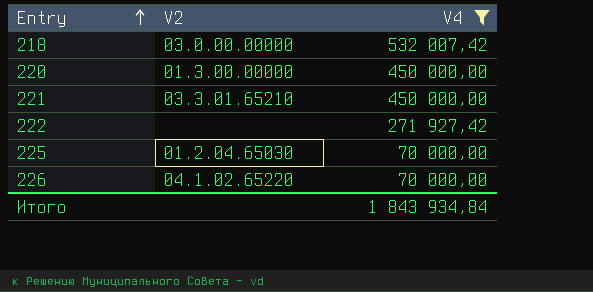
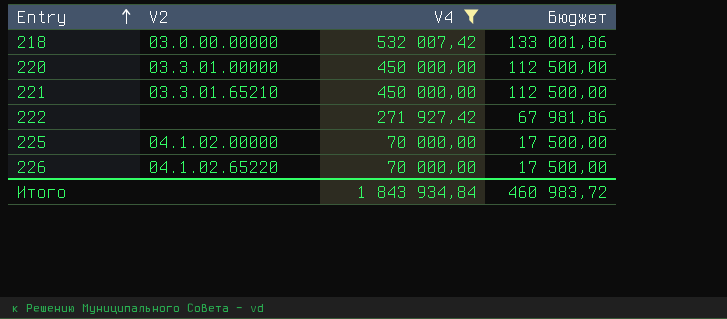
column Бюджет | formula: none -> [V4] * 0,25
220 | V2: 01.3.00.00000 -> 03.3.01.00000
225 | V2: 01.2.04.65030 -> 04.1.02.00000

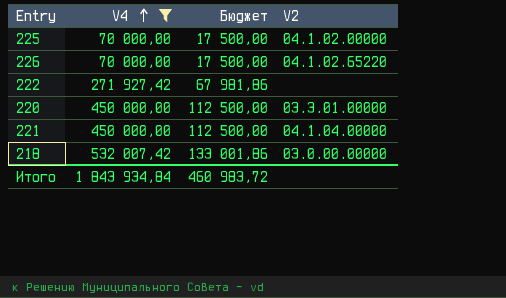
row order: Entry ascending -> V4 ascending
column V2 | position: 2 -> 4
221 | V2: 03.3.01.65210 -> 04.1.04.00000

